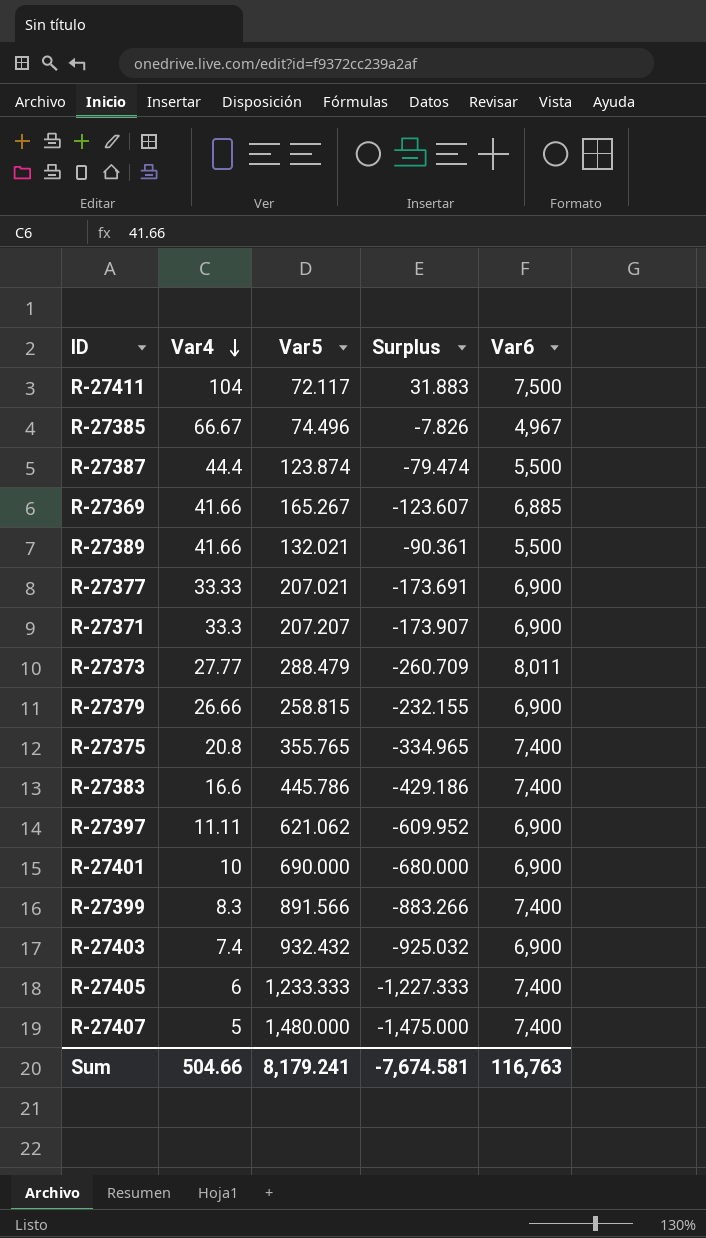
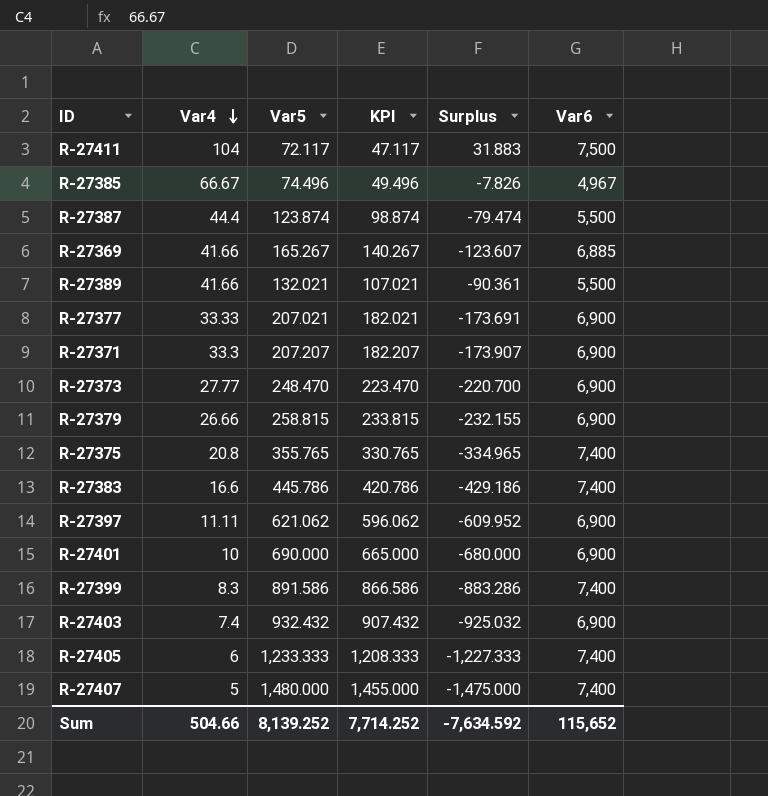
column KPI | formula: none -> [Var5] - 25
R-27373 | Var5: 288.479 -> 248.470
R-27373 | Surplus: -260.709 -> -220.700
R-27373 | Var6: 8,011 -> 6,900
R-27399 | Var5: 891.566 -> 891.586
R-27399 | Surplus: -883.266 -> -883.286
Sum | Var5: 8,179.241 -> 8,139.252
Sum | Surplus: -7,674.581 -> -7,634.592
Sum | Var6: 116,763 -> 115,652

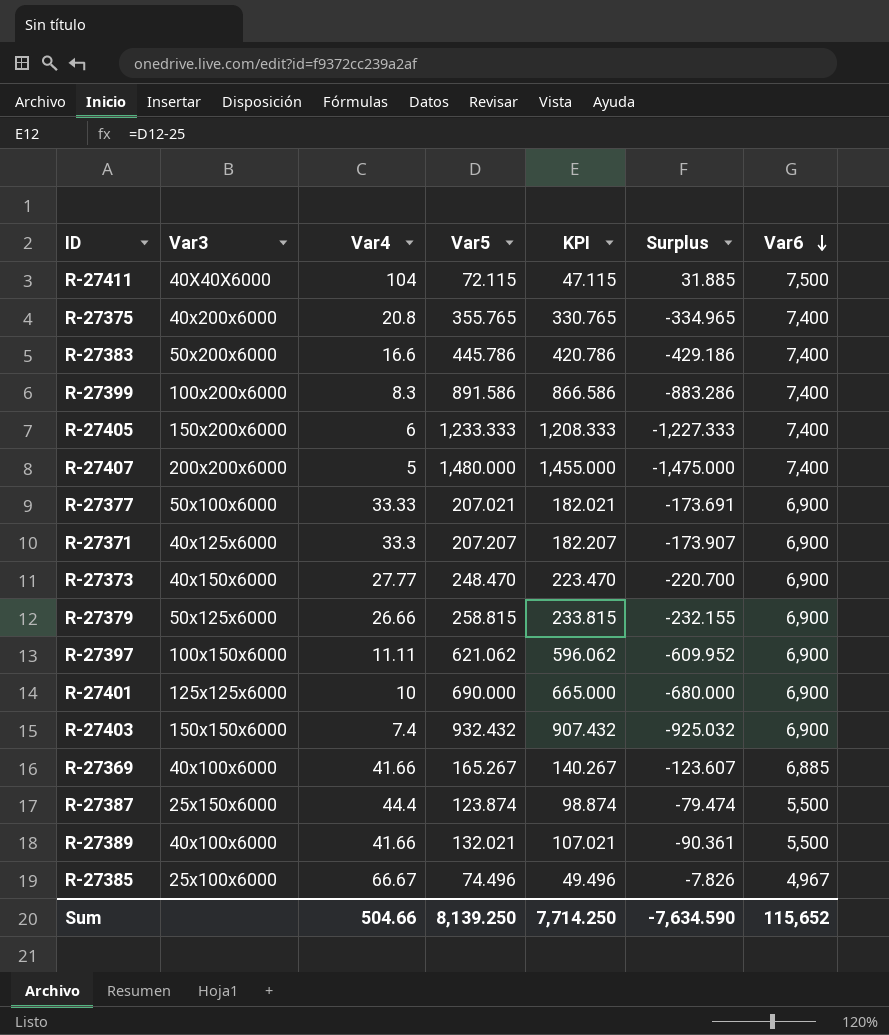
row order: Var4 descending -> Var6 descending
column Var3 | position: none -> 2
R-27411 | Var5: 72.117 -> 72.115
R-27411 | KPI: 47.117 -> 47.115
R-27411 | Surplus: 31.883 -> 31.885
Sum | Var5: 8,139.252 -> 8,139.250
Sum | KPI: 7,714.252 -> 7,714.250
Sum | Surplus: -7,634.592 -> -7,634.590

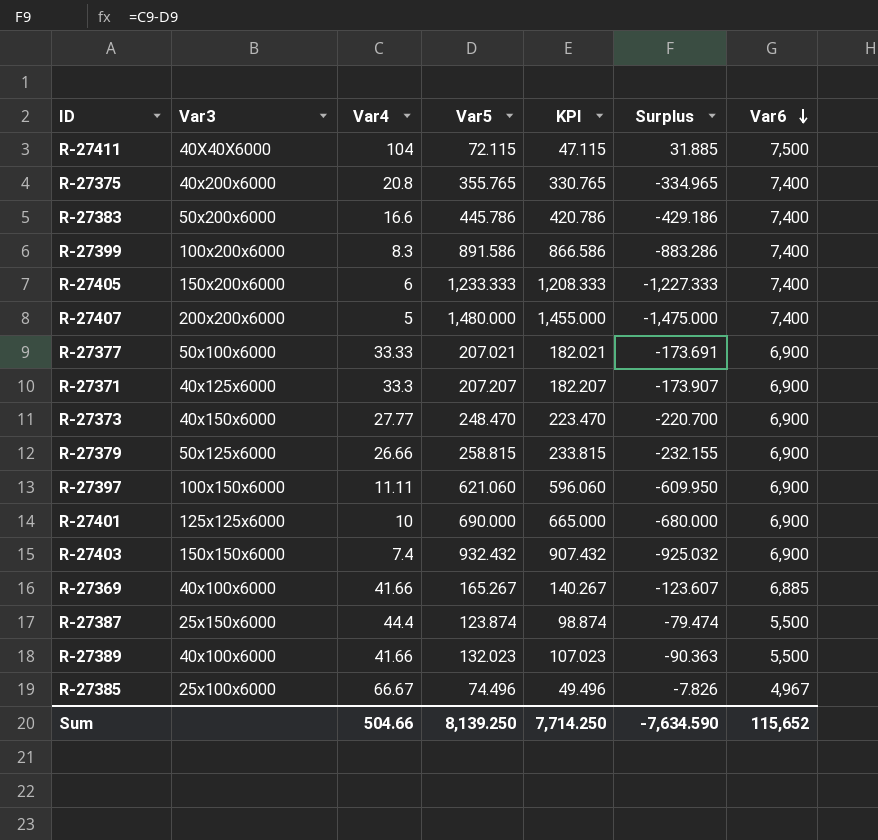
R-27397 | Var5: 621.062 -> 621.060
R-27397 | KPI: 596.062 -> 596.060
R-27397 | Surplus: -609.952 -> -609.950
R-27389 | Var5: 132.021 -> 132.023
R-27389 | KPI: 107.021 -> 107.023
R-27389 | Surplus: -90.361 -> -90.363

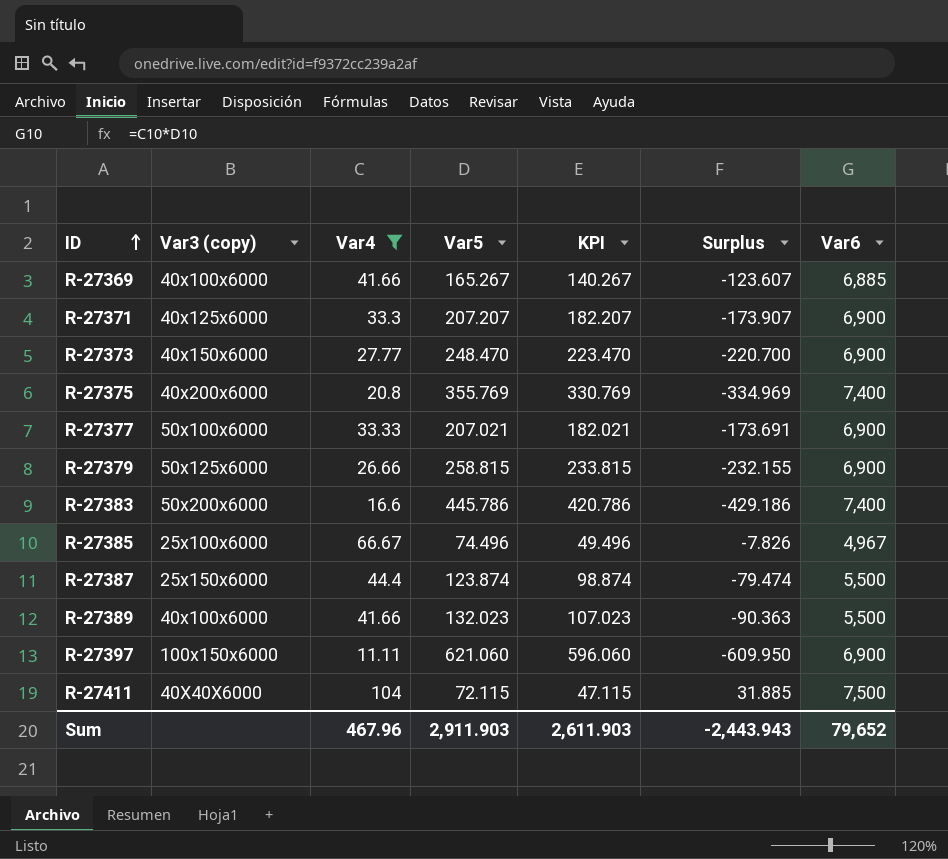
filter: none -> Var4 >= 11.11
row order: Var6 descending -> ID ascending
column name: Var3 -> Var3 (copy)
R-27375 | Var5: 355.765 -> 355.769
R-27375 | KPI: 330.765 -> 330.769
R-27375 | Surplus: -334.965 -> -334.969
Sum | Var4: 504.66 -> 467.96
Sum | Var5: 8,139.250 -> 2,911.903
Sum | KPI: 7,714.250 -> 2,611.903
Sum | Surplus: -7,634.590 -> -2,443.943
Sum | Var6: 115,652 -> 79,652

